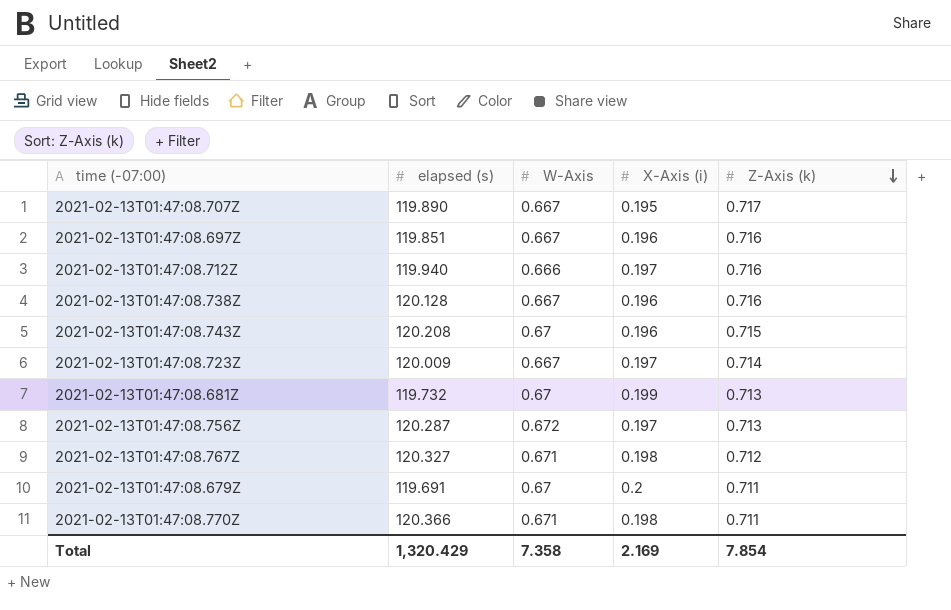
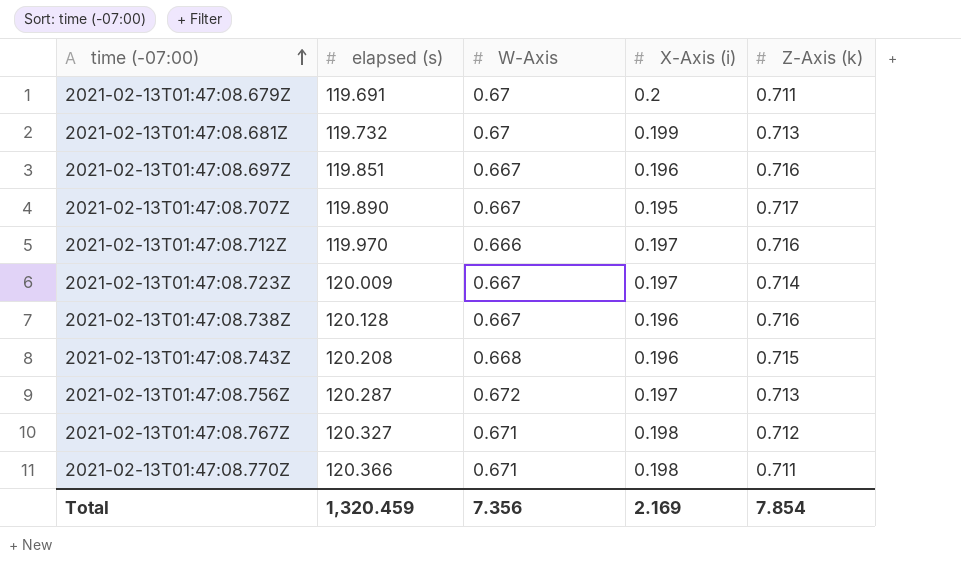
row order: Z-Axis (k) descending -> time (-07:00) ascending
2021-02-13T01:47:08.712Z | elapsed (s): 119.940 -> 119.970
2021-02-13T01:47:08.743Z | W-Axis: 0.67 -> 0.668
Total | elapsed (s): 1,320.429 -> 1,320.459
Total | W-Axis: 7.358 -> 7.356

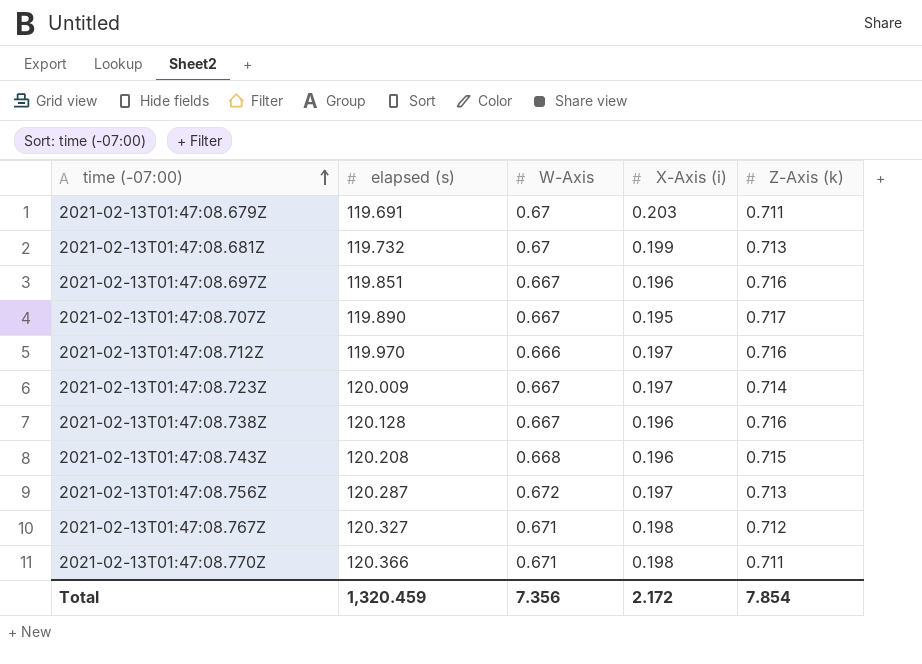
2021-02-13T01:47:08.679Z | X-Axis (i): 0.2 -> 0.203
Total | X-Axis (i): 2.169 -> 2.172

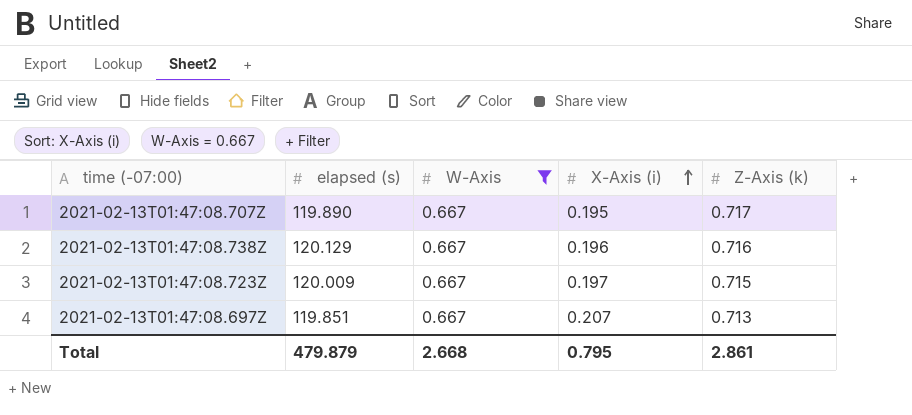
filter: none -> W-Axis = 0.667
row order: time (-07:00) ascending -> X-Axis (i) ascending
2021-02-13T01:47:08.738Z | elapsed (s): 120.128 -> 120.129
2021-02-13T01:47:08.723Z | Z-Axis (k): 0.714 -> 0.715
2021-02-13T01:47:08.697Z | X-Axis (i): 0.196 -> 0.207
2021-02-13T01:47:08.697Z | Z-Axis (k): 0.716 -> 0.713
Total | elapsed (s): 1,320.459 -> 479.879
Total | W-Axis: 7.356 -> 2.668
Total | X-Axis (i): 2.172 -> 0.795
Total | Z-Axis (k): 7.854 -> 2.861

